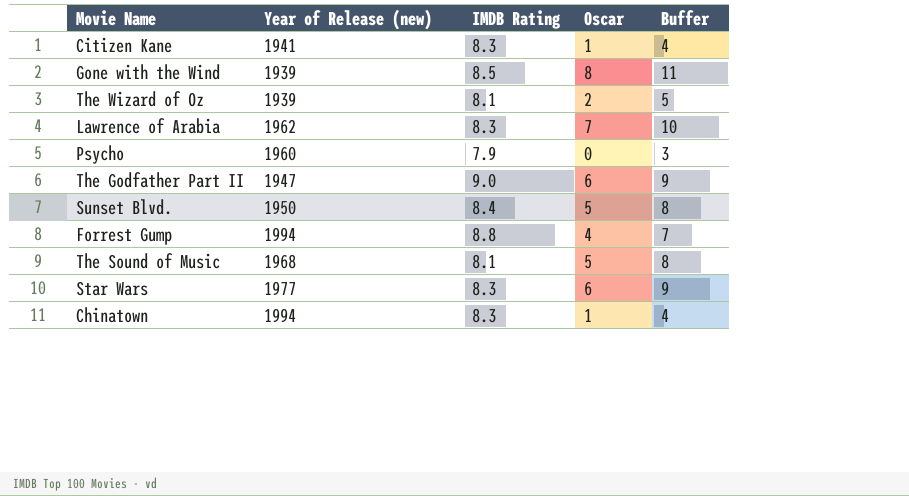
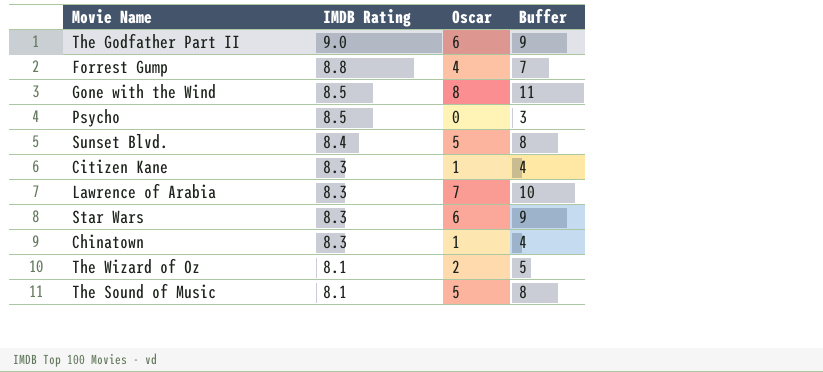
row order: none -> IMDB Rating descending
column Year of Release (new) | position: 2 -> none
Psycho | IMDB Rating: 7.9 -> 8.5

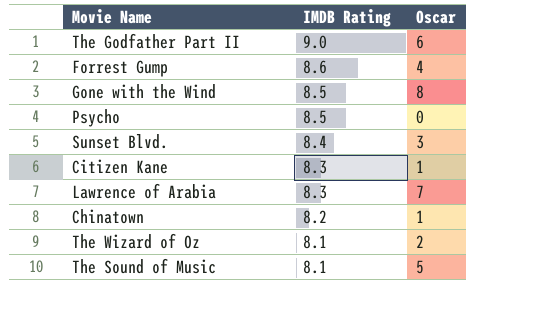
column Buffer | formula: [Oscar] + 3 -> none
row Star Wars: 8.3 | 6 | 9 -> none
Forrest Gump | IMDB Rating: 8.8 -> 8.6
Sunset Blvd. | Oscar: 5 -> 3
Chinatown | IMDB Rating: 8.3 -> 8.2

